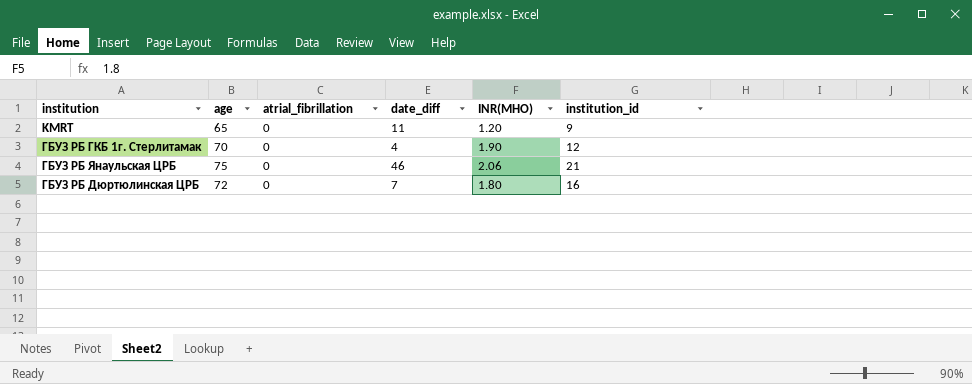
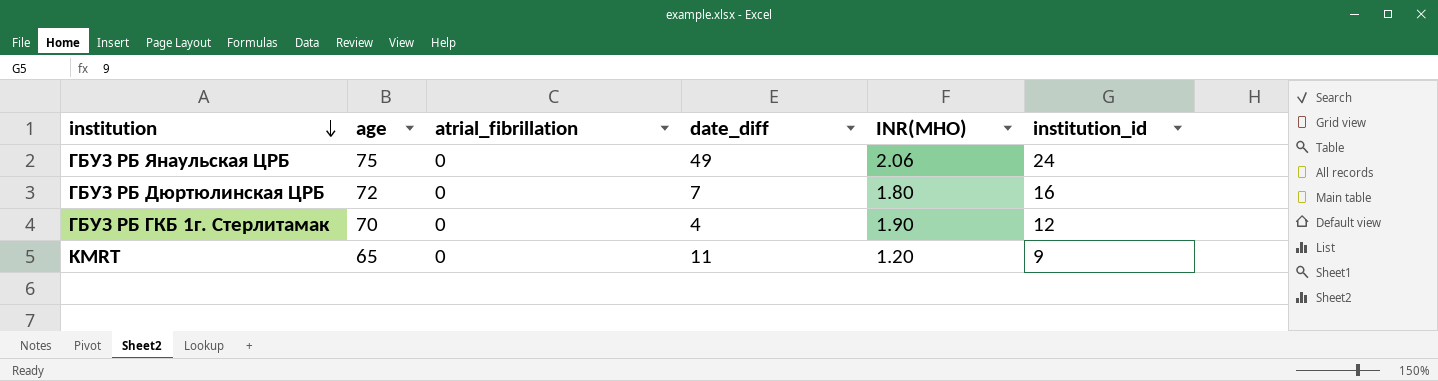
row order: none -> institution descending
ГБУЗ РБ Янаульская ЦРБ | date_diff: 46 -> 49
ГБУЗ РБ Янаульская ЦРБ | institution_id: 21 -> 24

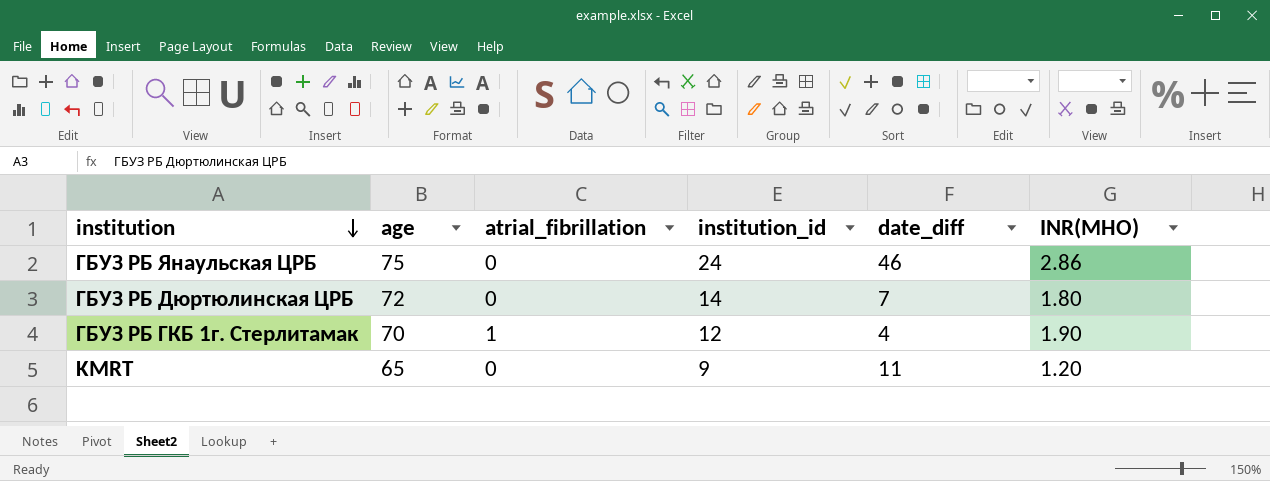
column institution_id | position: 6 -> 4
ГБУЗ РБ Янаульская ЦРБ | date_diff: 49 -> 46
ГБУЗ РБ Янаульская ЦРБ | INR(MHO): 2.06 -> 2.86
ГБУЗ РБ Дюртюлинская ЦРБ | institution_id: 16 -> 14
ГБУЗ РБ ГКБ 1г. Стерлитамак | atrial_fibrillation: 0 -> 1

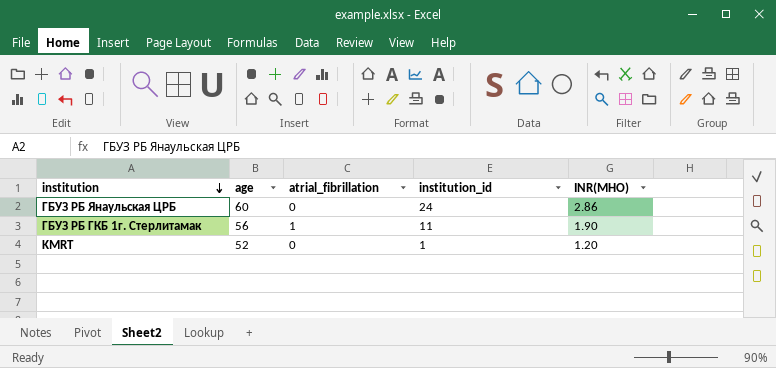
column date_diff | position: 5 -> none
row ГБУЗ РБ Дюртюлинская ЦРБ: 72 | 0 | 14 | 7 | 1.80 -> none
ГБУЗ РБ Янаульская ЦРБ | age: 75 -> 60
ГБУЗ РБ ГКБ 1г. Стерлитамак | age: 70 -> 56
ГБУЗ РБ ГКБ 1г. Стерлитамак | institution_id: 12 -> 11
KMRT | age: 65 -> 52
KMRT | institution_id: 9 -> 1

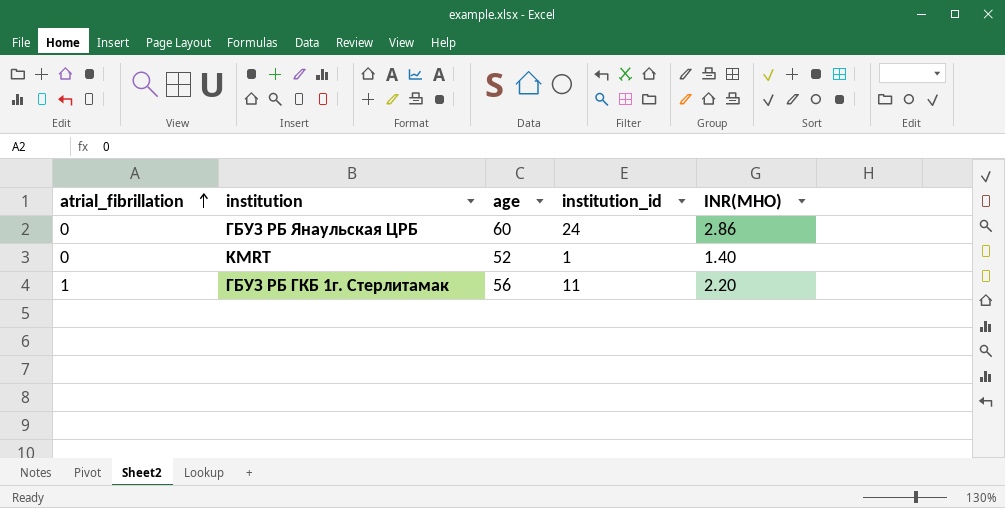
row order: institution descending -> atrial_fibrillation ascending
column atrial_fibrillation | position: 3 -> 1
KMRT | INR(MHO): 1.20 -> 1.40
ГБУЗ РБ ГКБ 1г. Стерлитамак | INR(MHO): 1.90 -> 2.20

